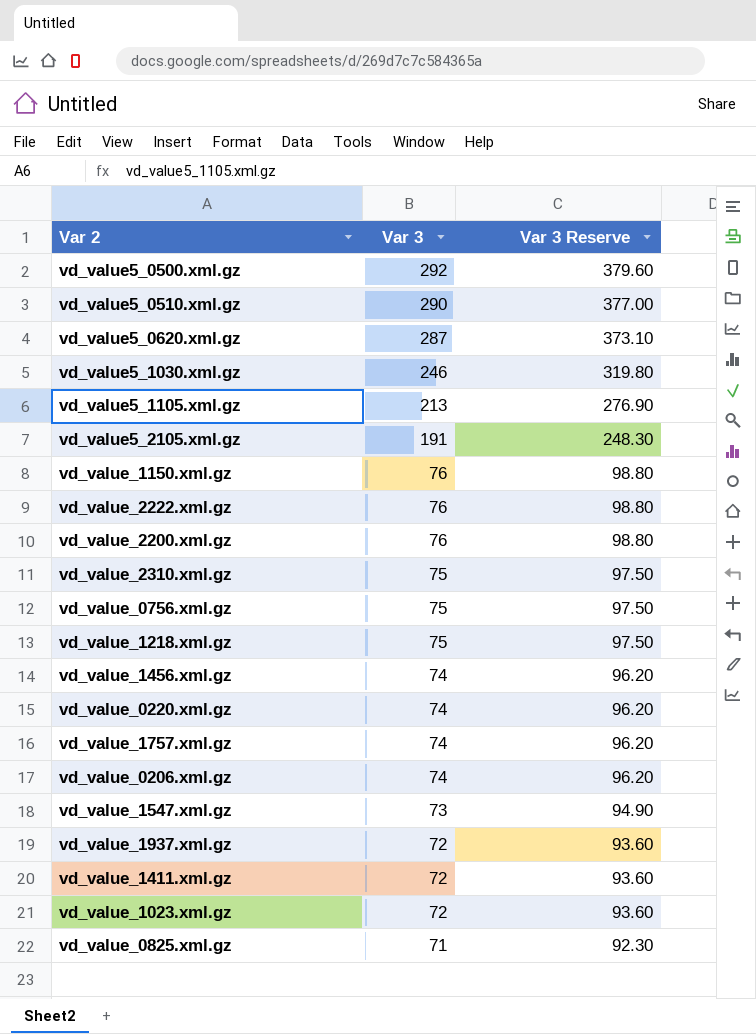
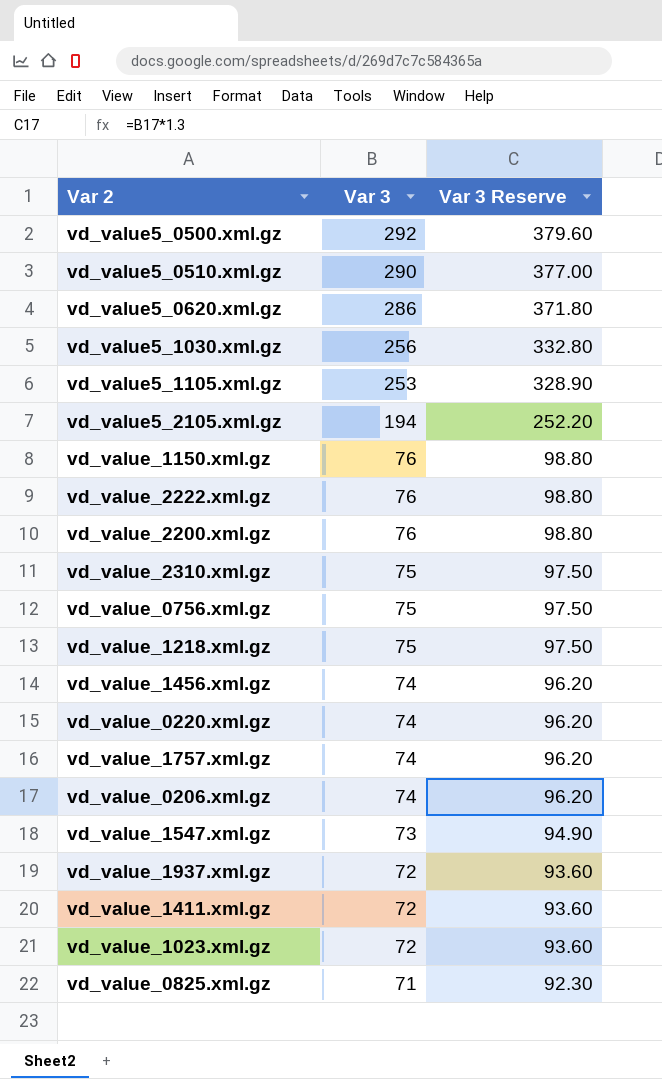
vd_value5_0620.xml.gz | Var 3: 287 -> 286
vd_value5_0620.xml.gz | Var 3 Reserve: 373.10 -> 371.80
vd_value5_1030.xml.gz | Var 3: 246 -> 256
vd_value5_1030.xml.gz | Var 3 Reserve: 319.80 -> 332.80
vd_value5_1105.xml.gz | Var 3: 213 -> 253
vd_value5_1105.xml.gz | Var 3 Reserve: 276.90 -> 328.90
vd_value5_2105.xml.gz | Var 3: 191 -> 194
vd_value5_2105.xml.gz | Var 3 Reserve: 248.30 -> 252.20

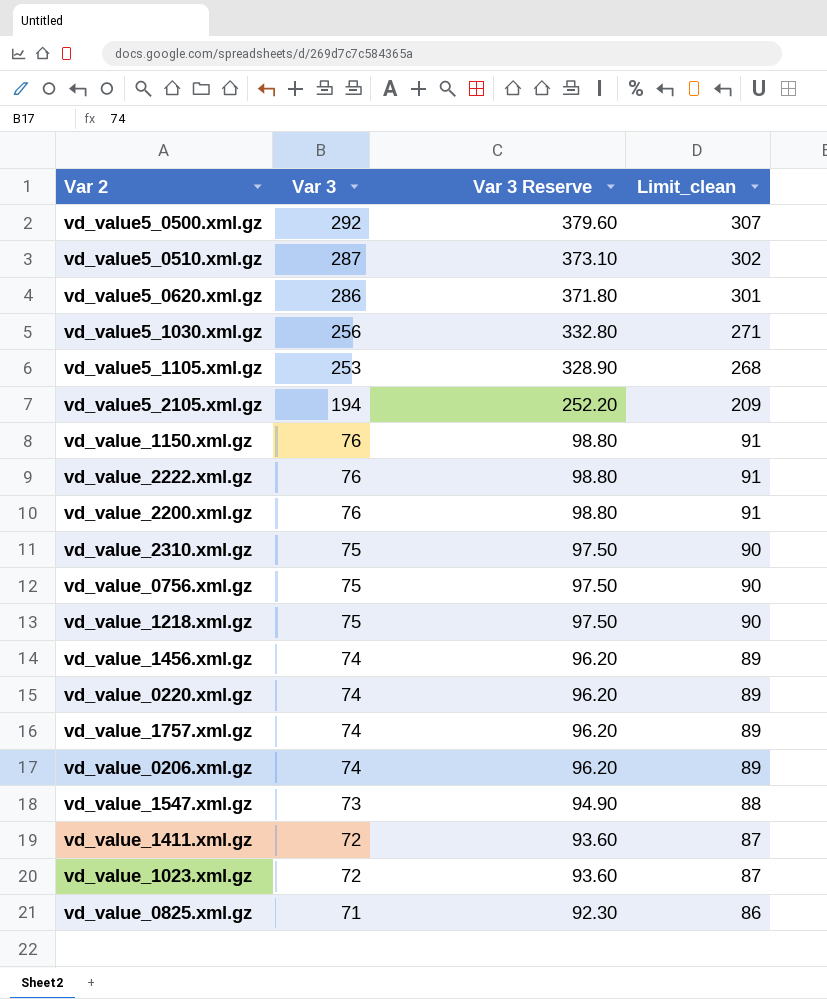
column Limit_clean | formula: none -> [Var 3] + 15
row vd_value_1937.xml.gz: 72 | 93.60 -> none
vd_value5_0510.xml.gz | Var 3: 290 -> 287
vd_value5_0510.xml.gz | Var 3 Reserve: 377.00 -> 373.10

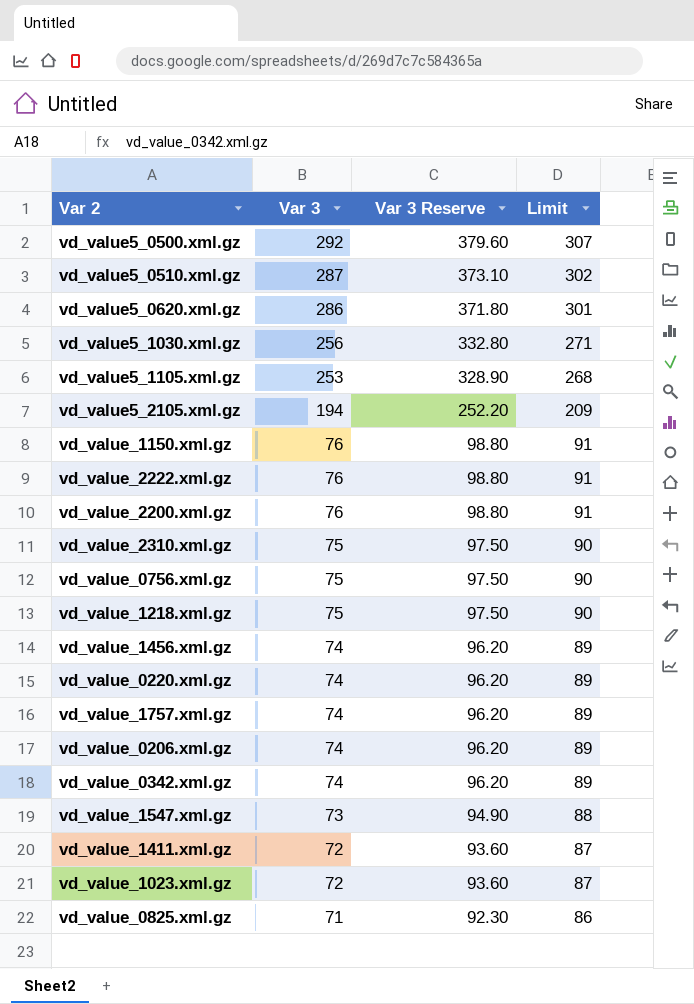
column name: Limit_clean -> Limit
row vd_value_0342.xml.gz: none -> 74 | 96.20 | 89

